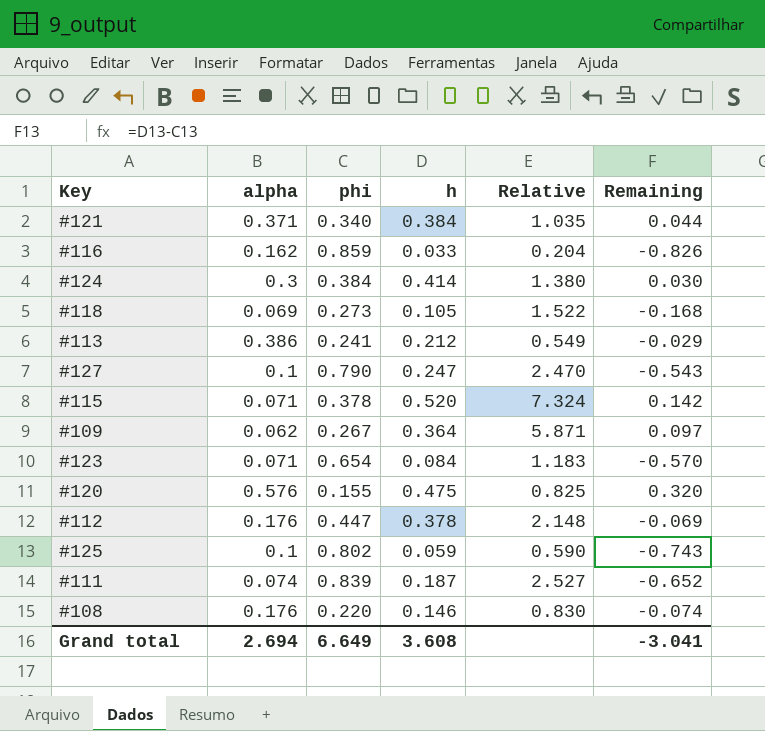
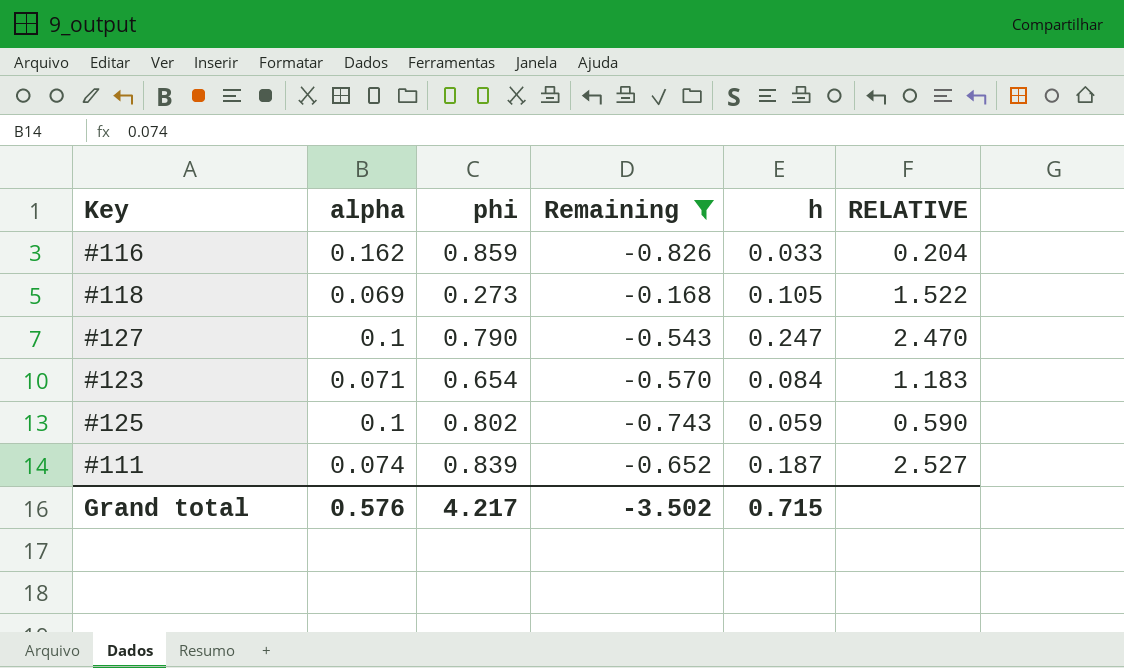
filter: none -> Remaining <= -0.168
column Remaining | position: 6 -> 4
column name: Relative -> RELATIVE
Grand total | alpha: 2.694 -> 0.576
Grand total | phi: 6.649 -> 4.217
Grand total | Remaining: -3.041 -> -3.502
Grand total | h: 3.608 -> 0.715

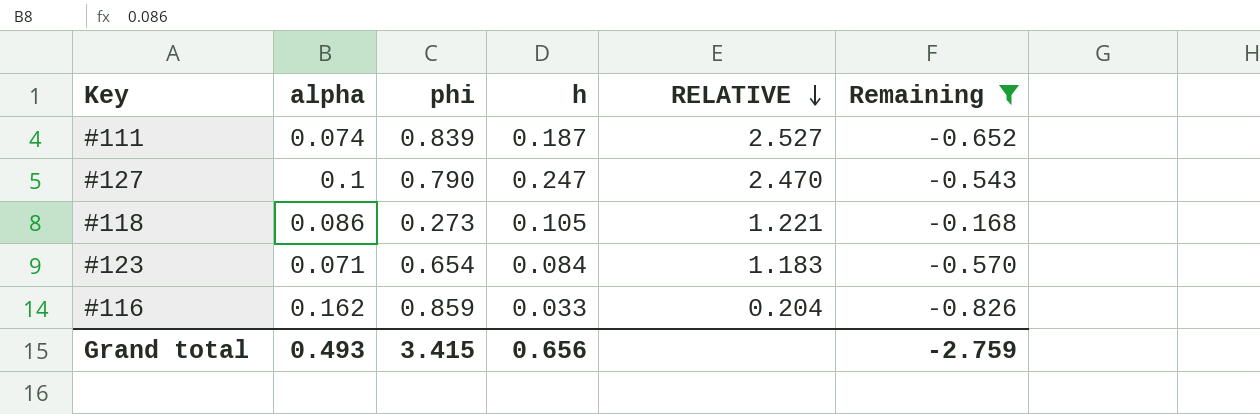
row order: none -> RELATIVE descending
column Remaining | position: 4 -> 6
row #125: 0.1 | 0.802 | -0.743 | 0.059 | 0.590 -> none
#118 | alpha: 0.069 -> 0.086
#118 | RELATIVE: 1.522 -> 1.221
Grand total | alpha: 0.576 -> 0.493
Grand total | phi: 4.217 -> 3.415
Grand total | h: 0.715 -> 0.656
Grand total | Remaining: -3.502 -> -2.759

